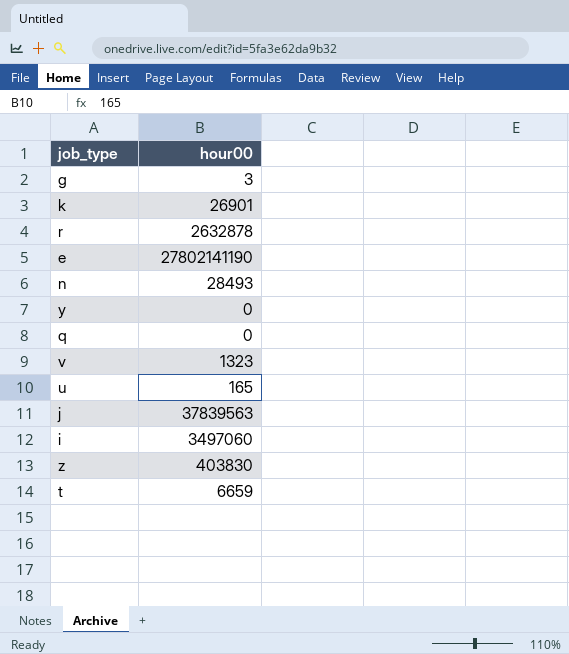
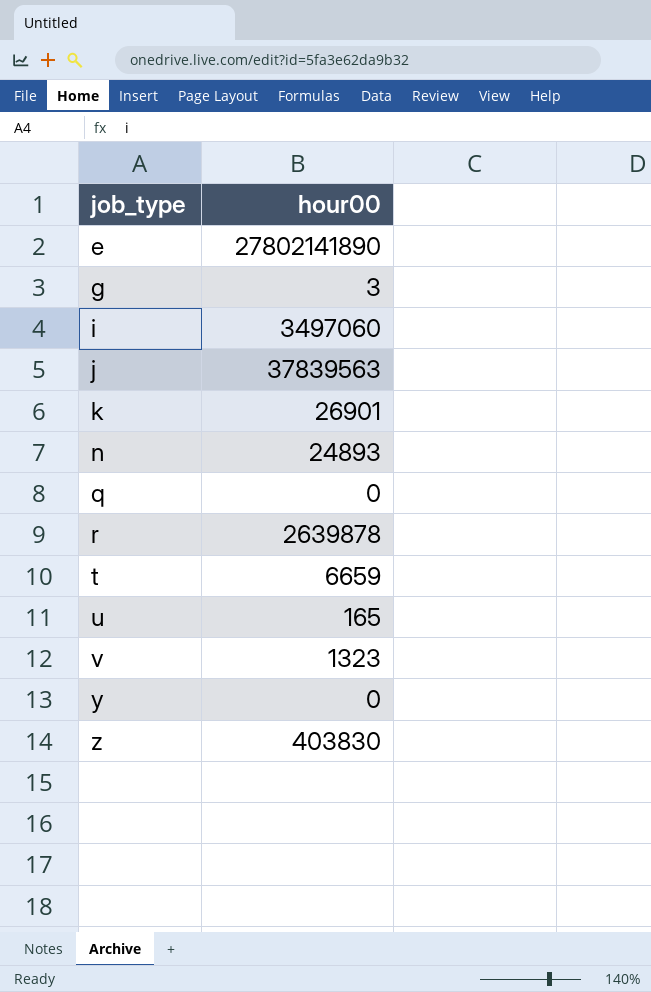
row order: none -> job_type ascending
e | hour00: 27802141190 -> 27802141890
n | hour00: 28493 -> 24893
r | hour00: 2632878 -> 2639878

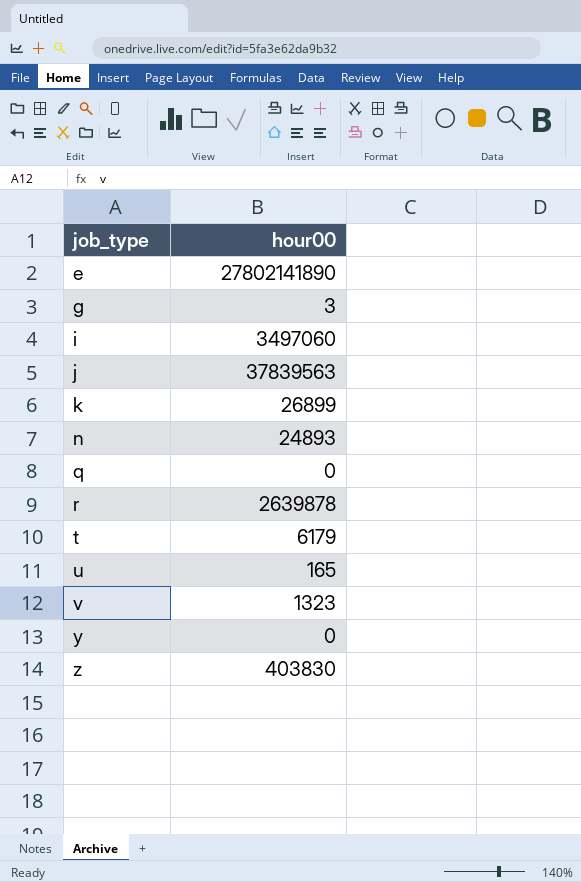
k | hour00: 26901 -> 26899
t | hour00: 6659 -> 6179

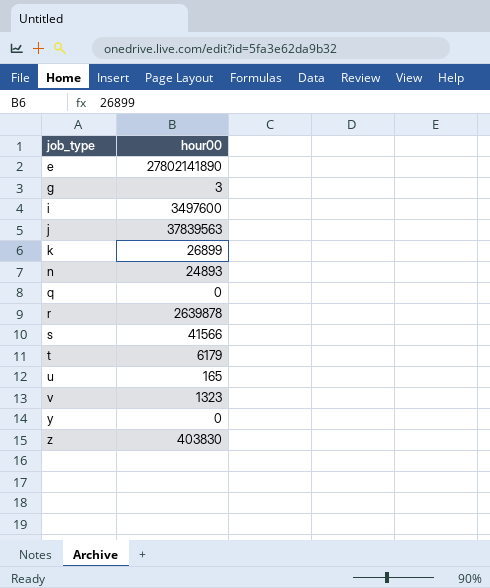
i | hour00: 3497060 -> 3497600
row s: none -> 41566

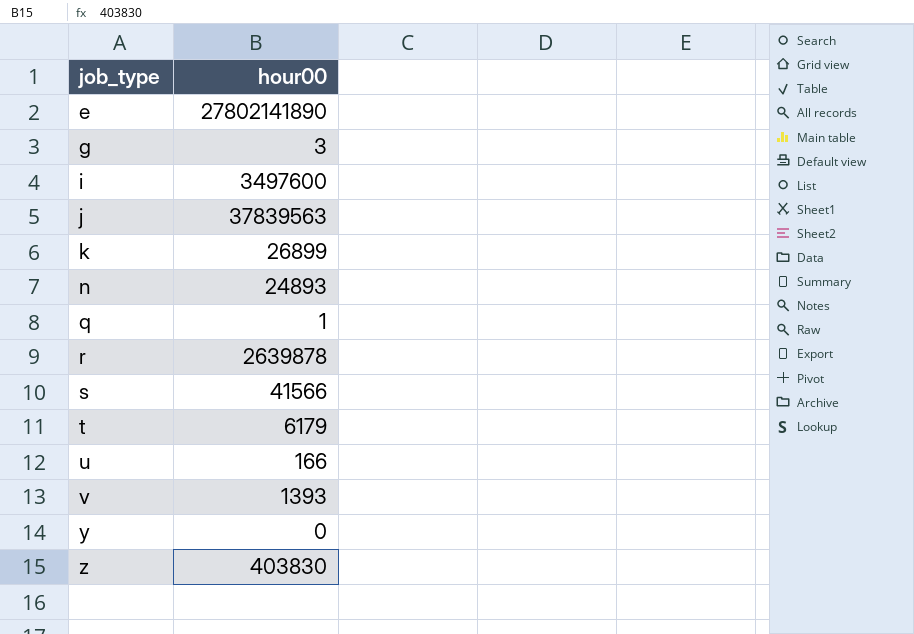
q | hour00: 0 -> 1
u | hour00: 165 -> 166
v | hour00: 1323 -> 1393

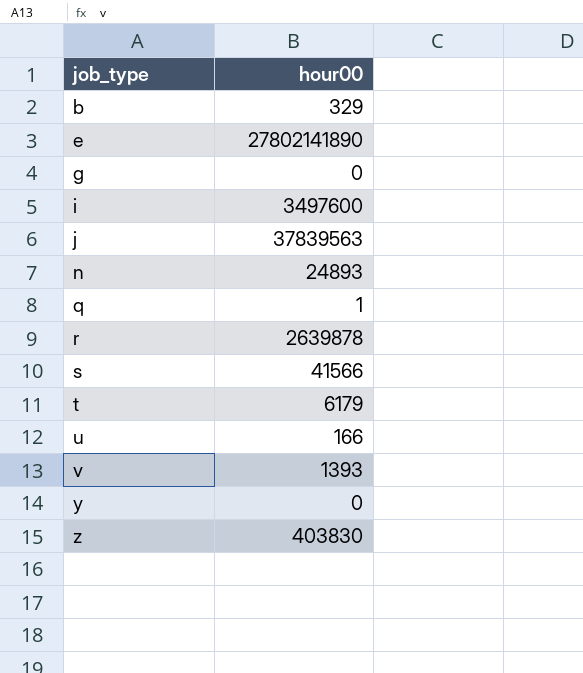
row k: 26899 -> none
row b: none -> 329
g | hour00: 3 -> 0

